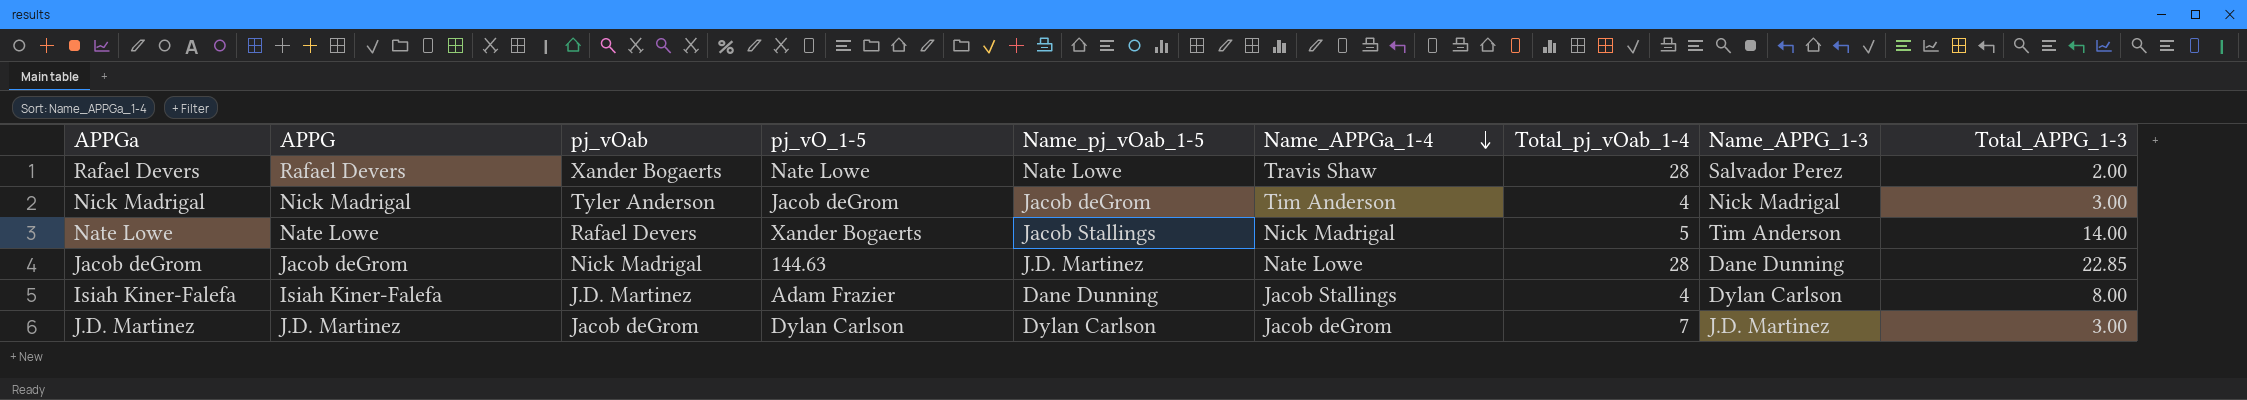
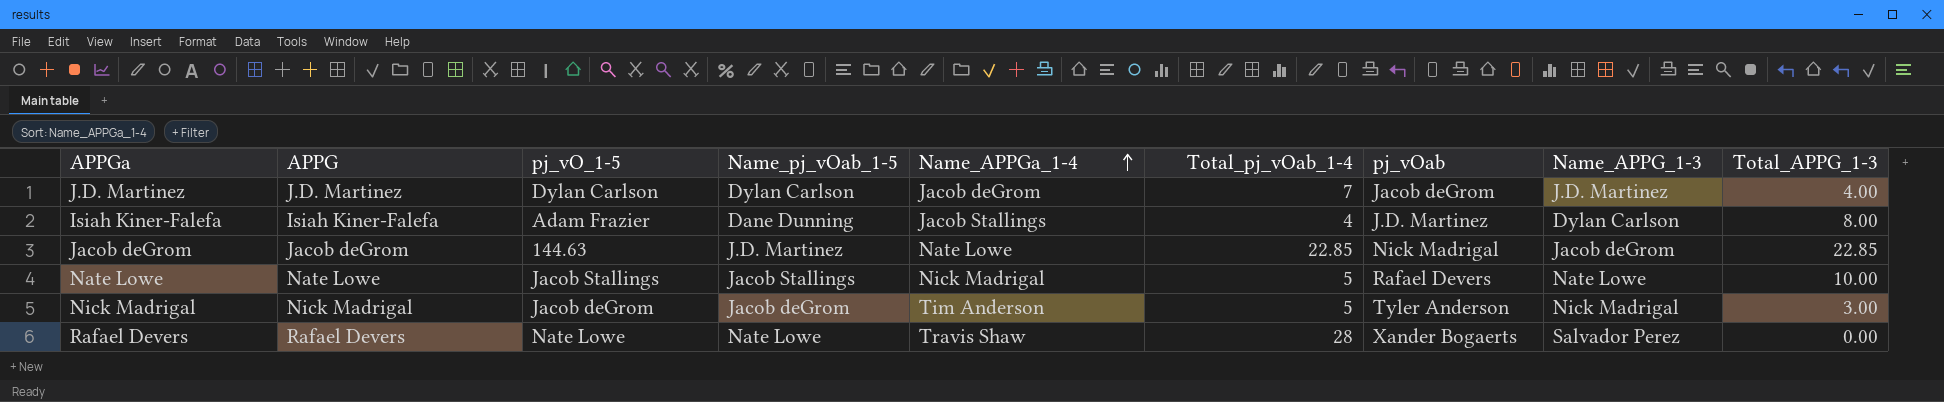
row order: Name_APPGa_1-4 descending -> Name_APPGa_1-4 ascending
column pj_vOab | position: 3 -> 7
J.D. Martinez | Total_APPG_1-3: 3.00 -> 4.00
Jacob deGrom | Total_pj_vOab_1-4: 28 -> 22.85
Jacob deGrom | Name_APPG_1-3: Dane Dunning -> Jacob deGrom
Nate Lowe | pj_vO_1-5: Xander Bogaerts -> Jacob Stallings
Nate Lowe | Name_APPG_1-3: Tim Anderson -> Nate Lowe
Nate Lowe | Total_APPG_1-3: 14.00 -> 10.00
Nick Madrigal | Total_pj_vOab_1-4: 4 -> 5
Rafael Devers | Total_APPG_1-3: 2.00 -> 0.00

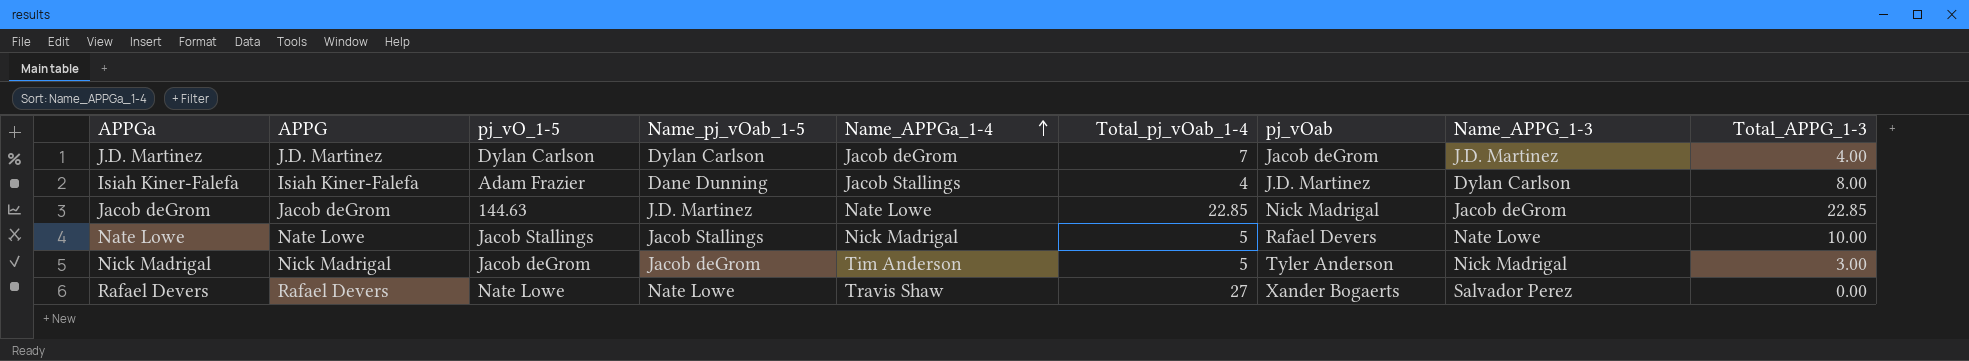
Rafael Devers | Total_pj_vOab_1-4: 28 -> 27

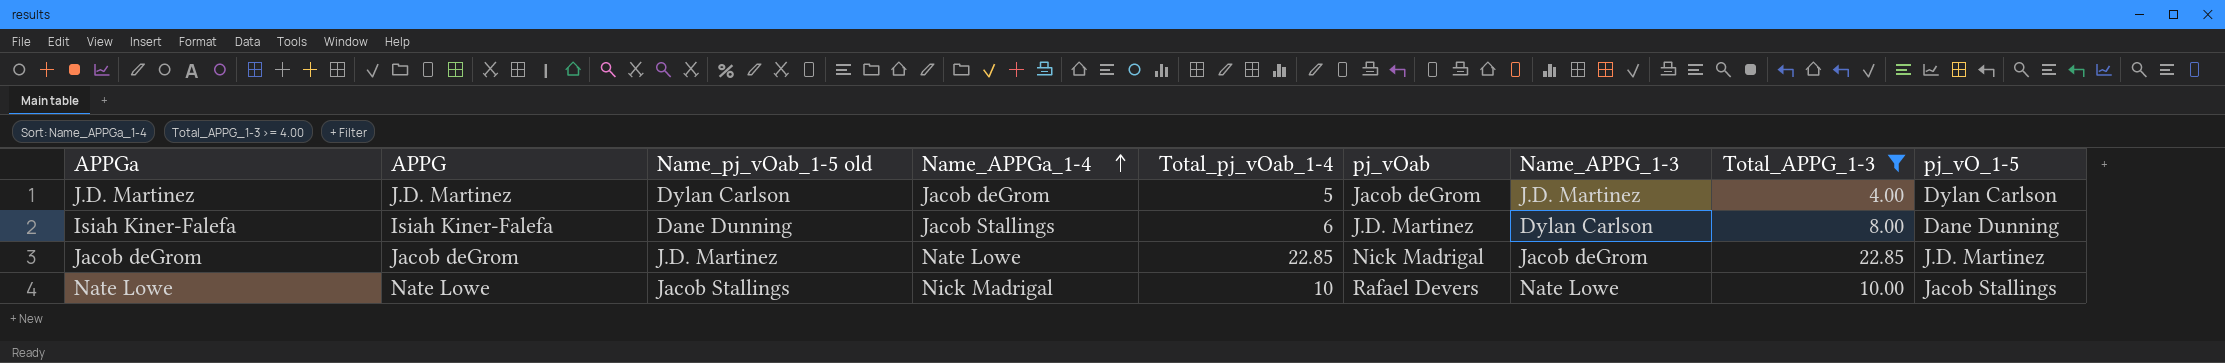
filter: none -> Total_APPG_1-3 >= 4.00
column name: Name_pj_vOab_1-5 -> Name_pj_vOab_1-5 old
column pj_vO_1-5 | position: 3 -> 9
J.D. Martinez | Total_pj_vOab_1-4: 7 -> 5
Isiah Kiner-Falefa | Total_pj_vOab_1-4: 4 -> 6
Isiah Kiner-Falefa | pj_vO_1-5: Adam Frazier -> Dane Dunning
Jacob deGrom | pj_vO_1-5: 144.63 -> J.D. Martinez
Nate Lowe | Total_pj_vOab_1-4: 5 -> 10

